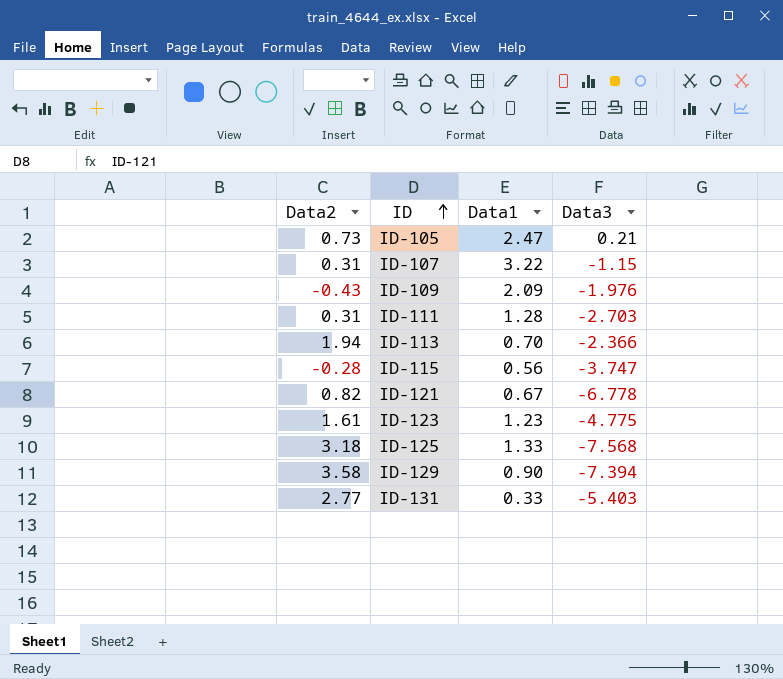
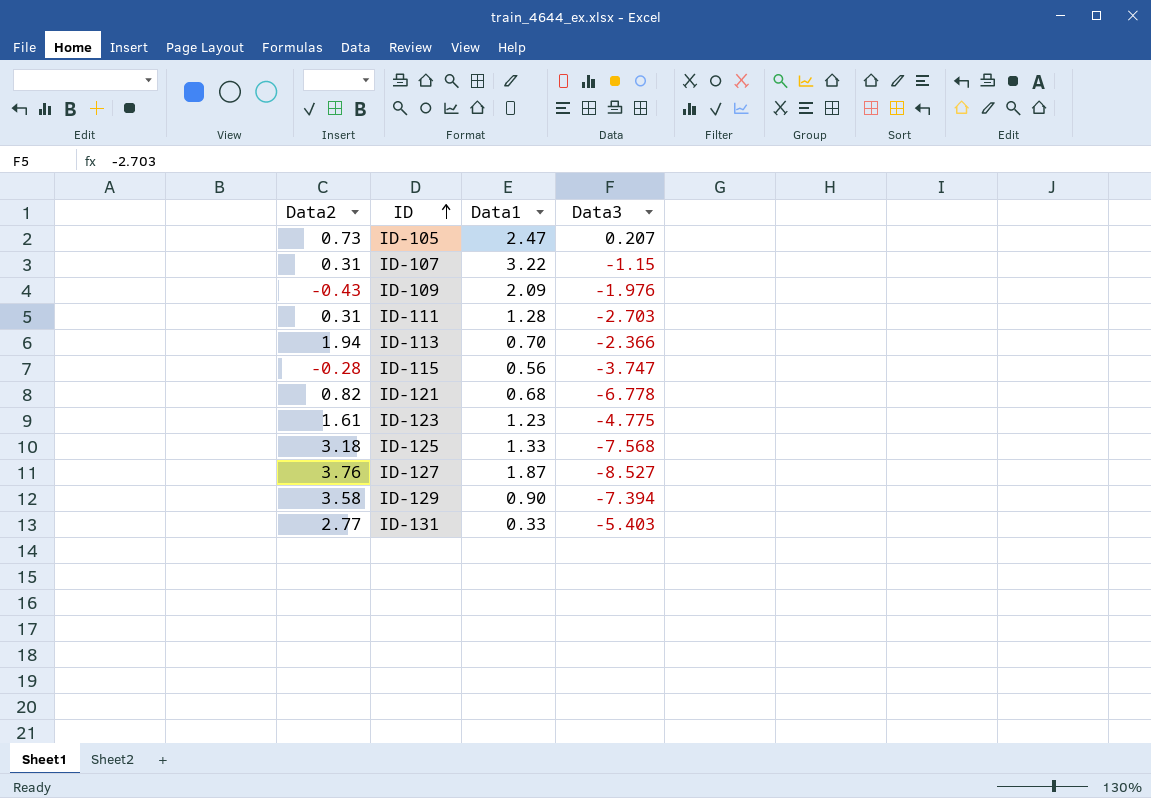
ID-105 | Data3: 0.21 -> 0.207
ID-121 | Data1: 0.67 -> 0.68
row ID-127: none -> 3.76 | 1.87 | -8.527

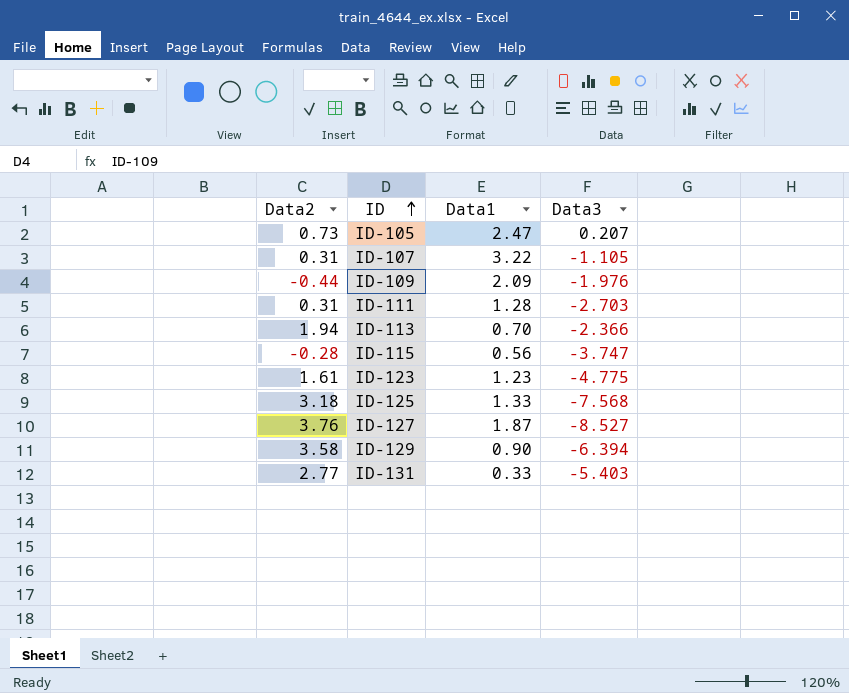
row ID-121: 0.82 | 0.68 | -6.778 -> none
ID-107 | Data3: -1.15 -> -1.105
ID-109 | Data2: -0.43 -> -0.44
ID-129 | Data3: -7.394 -> -6.394

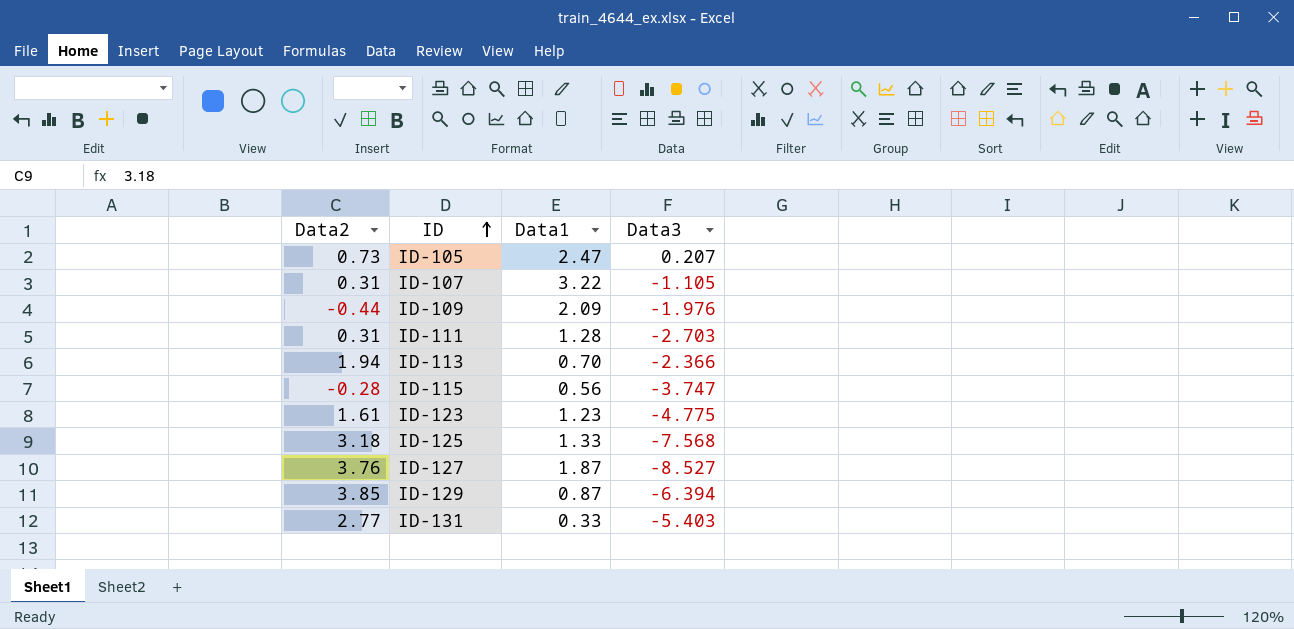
ID-129 | Data2: 3.58 -> 3.85
ID-129 | Data1: 0.90 -> 0.87

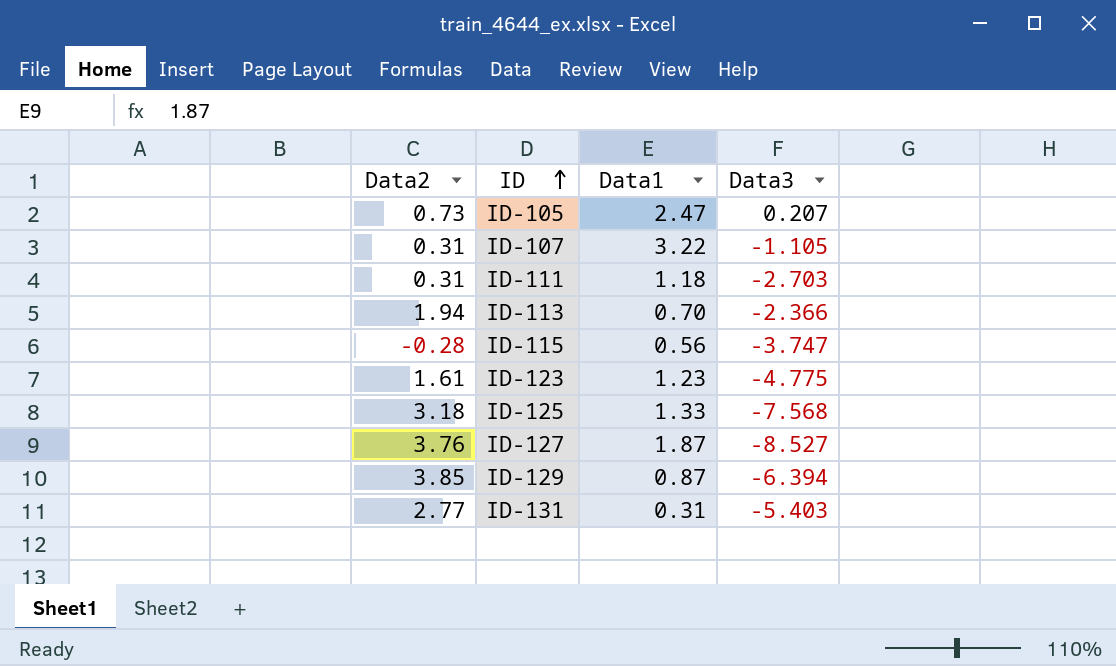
row ID-109: -0.44 | 2.09 | -1.976 -> none
ID-111 | Data1: 1.28 -> 1.18
ID-131 | Data1: 0.33 -> 0.31

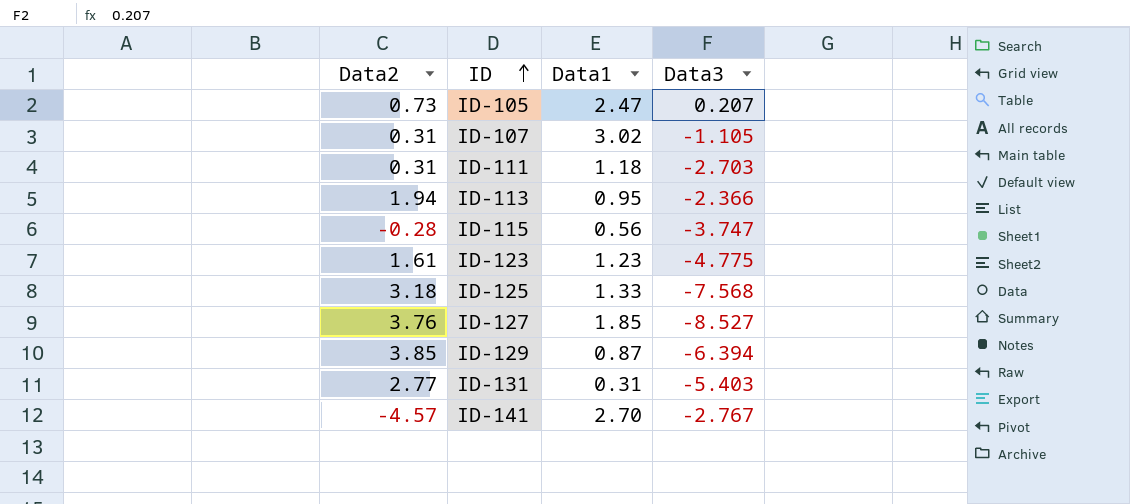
ID-107 | Data1: 3.22 -> 3.02
ID-113 | Data1: 0.70 -> 0.95
ID-127 | Data1: 1.87 -> 1.85
row ID-141: none -> -4.57 | 2.70 | -2.767

